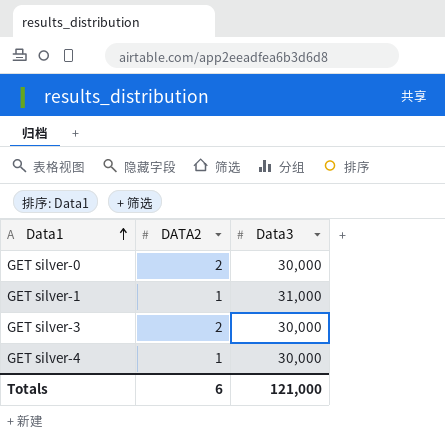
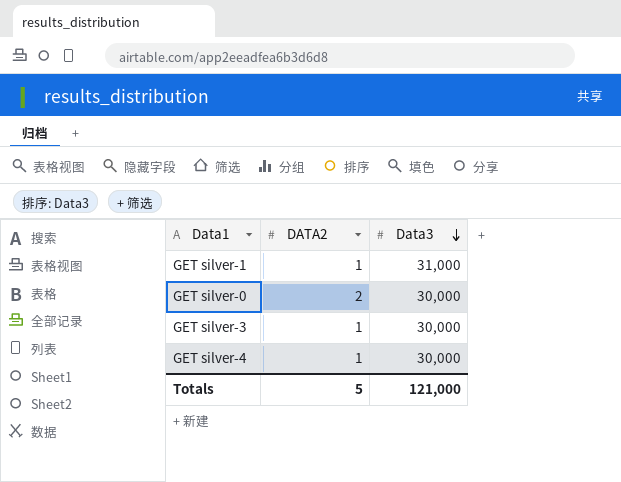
row order: Data1 ascending -> Data3 descending
GET silver-3 | DATA2: 2 -> 1
Totals | DATA2: 6 -> 5

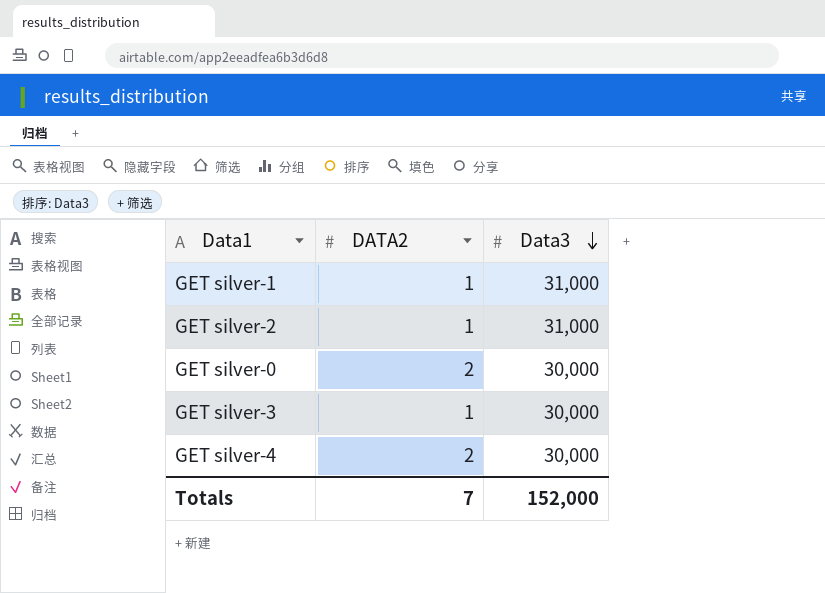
row GET silver-2: none -> 1 | 31,000
GET silver-4 | DATA2: 1 -> 2
Totals | DATA2: 5 -> 7
Totals | Data3: 121,000 -> 152,000

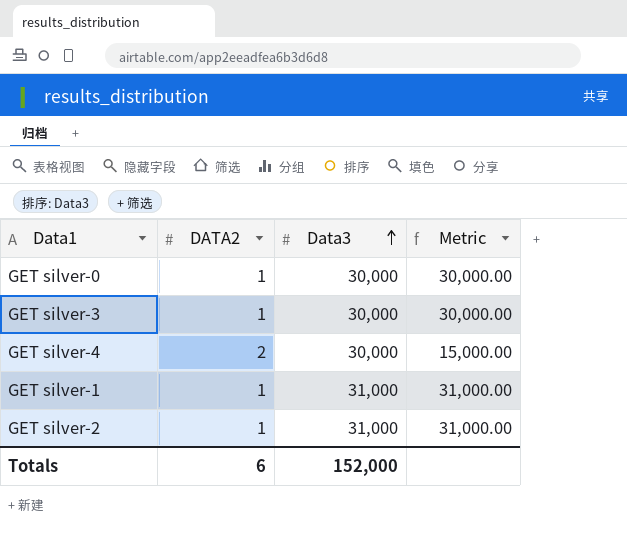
row order: Data3 descending -> Data3 ascending
column Metric | formula: none -> [Data3] / [DATA2]
GET silver-0 | DATA2: 2 -> 1
Totals | DATA2: 7 -> 6

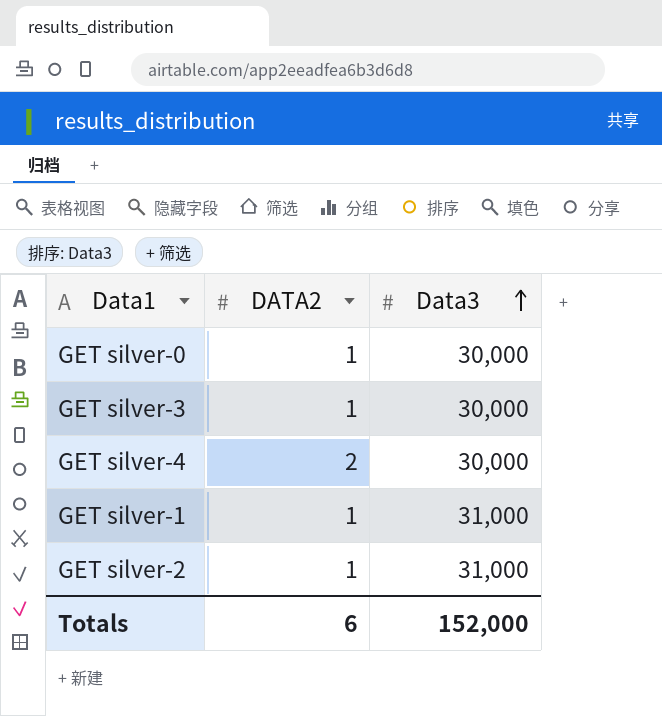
column Metric | formula: [Data3] / [DATA2] -> none

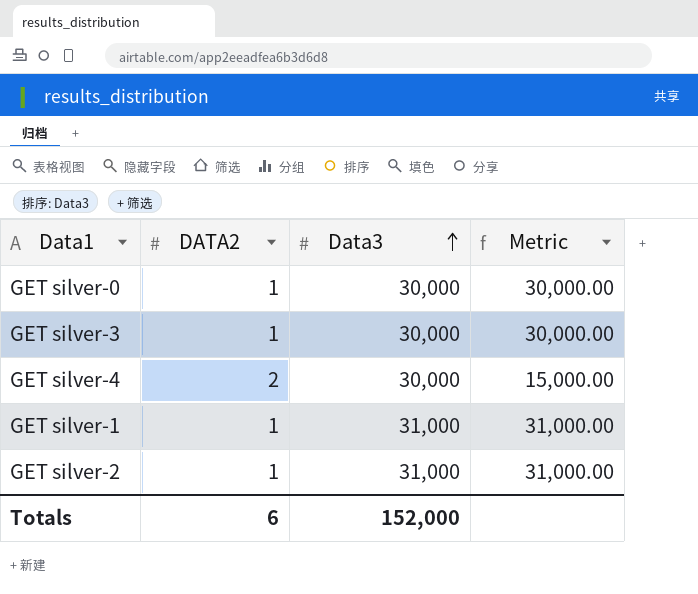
column Metric | formula: none -> [Data3] / [DATA2]

